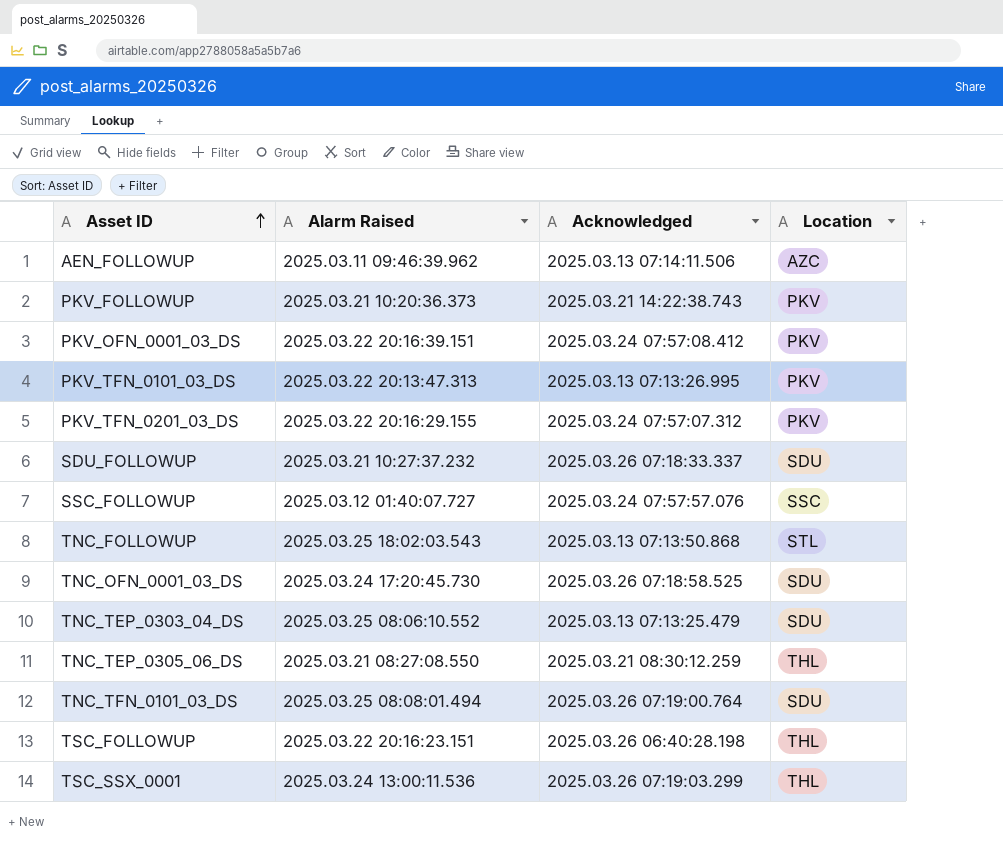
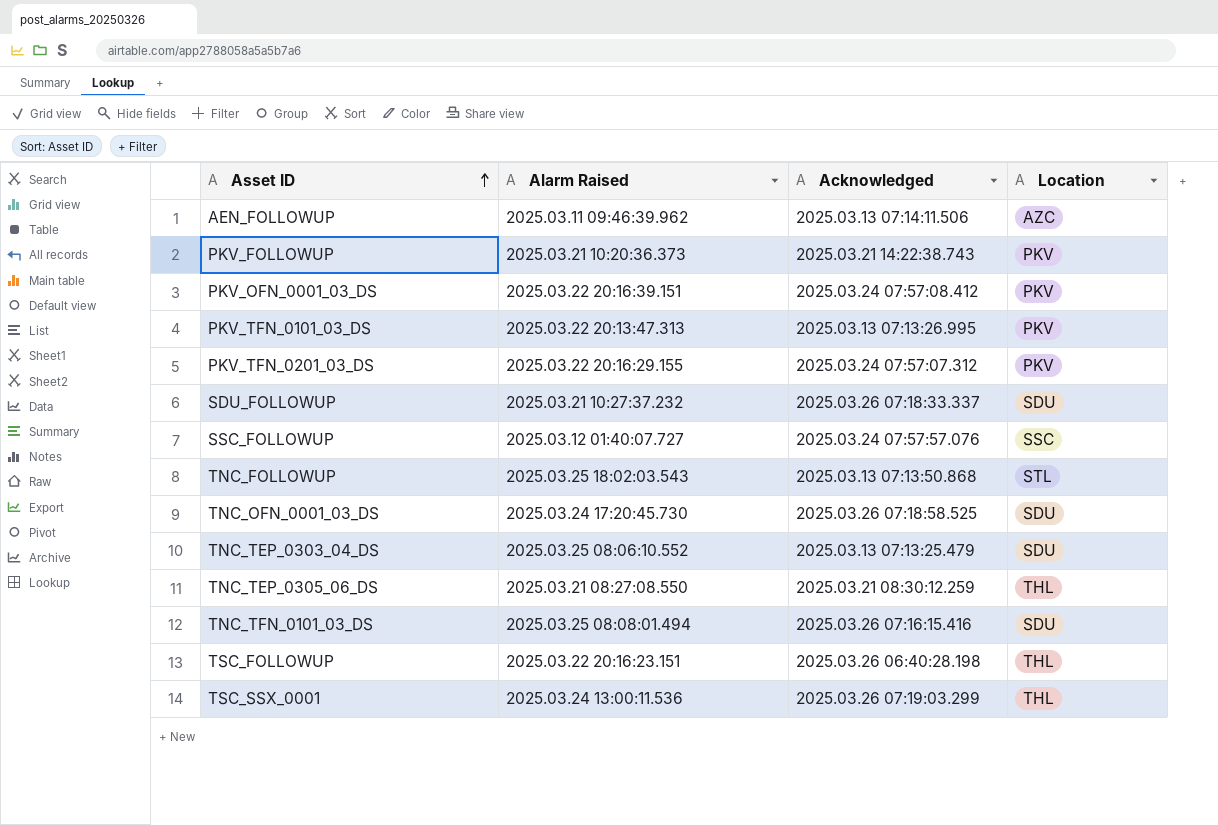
TNC_TFN_0101_03_DS | Acknowledged: 2025.03.26 07:19:00.764 -> 2025.03.26 07:16:15.416

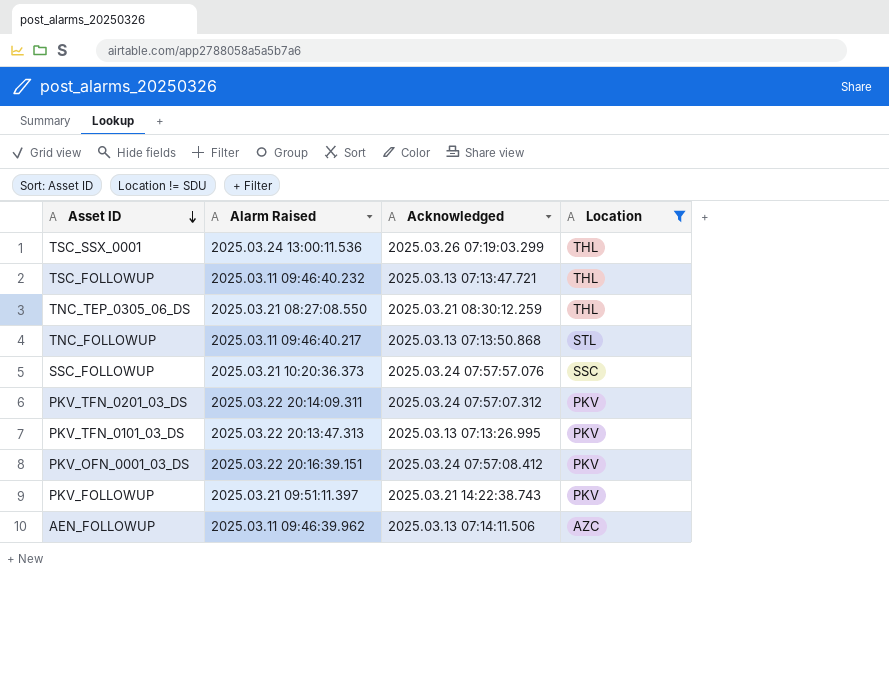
filter: none -> Location != SDU
row order: Asset ID ascending -> Asset ID descending
TSC_FOLLOWUP | Alarm Raised: 2025.03.22 20:16:23.151 -> 2025.03.11 09:46:40.232
TSC_FOLLOWUP | Acknowledged: 2025.03.26 06:40:28.198 -> 2025.03.13 07:13:47.721
TNC_FOLLOWUP | Alarm Raised: 2025.03.25 18:02:03.543 -> 2025.03.11 09:46:40.217
SSC_FOLLOWUP | Alarm Raised: 2025.03.12 01:40:07.727 -> 2025.03.21 10:20:36.373
PKV_TFN_0201_03_DS | Alarm Raised: 2025.03.22 20:16:29.155 -> 2025.03.22 20:14:09.311
PKV_FOLLOWUP | Alarm Raised: 2025.03.21 10:20:36.373 -> 2025.03.21 09:51:11.397

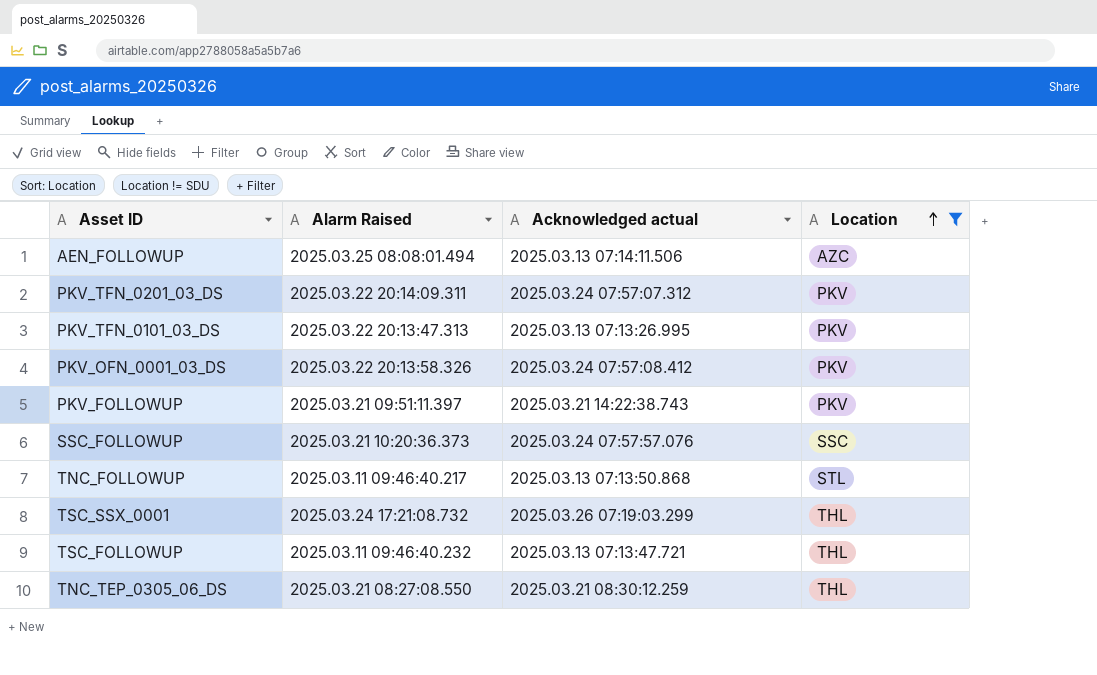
row order: Asset ID descending -> Location ascending
column name: Acknowledged -> Acknowledged actual
AEN_FOLLOWUP | Alarm Raised: 2025.03.11 09:46:39.962 -> 2025.03.25 08:08:01.494
PKV_OFN_0001_03_DS | Alarm Raised: 2025.03.22 20:16:39.151 -> 2025.03.22 20:13:58.326
TSC_SSX_0001 | Alarm Raised: 2025.03.24 13:00:11.536 -> 2025.03.24 17:21:08.732

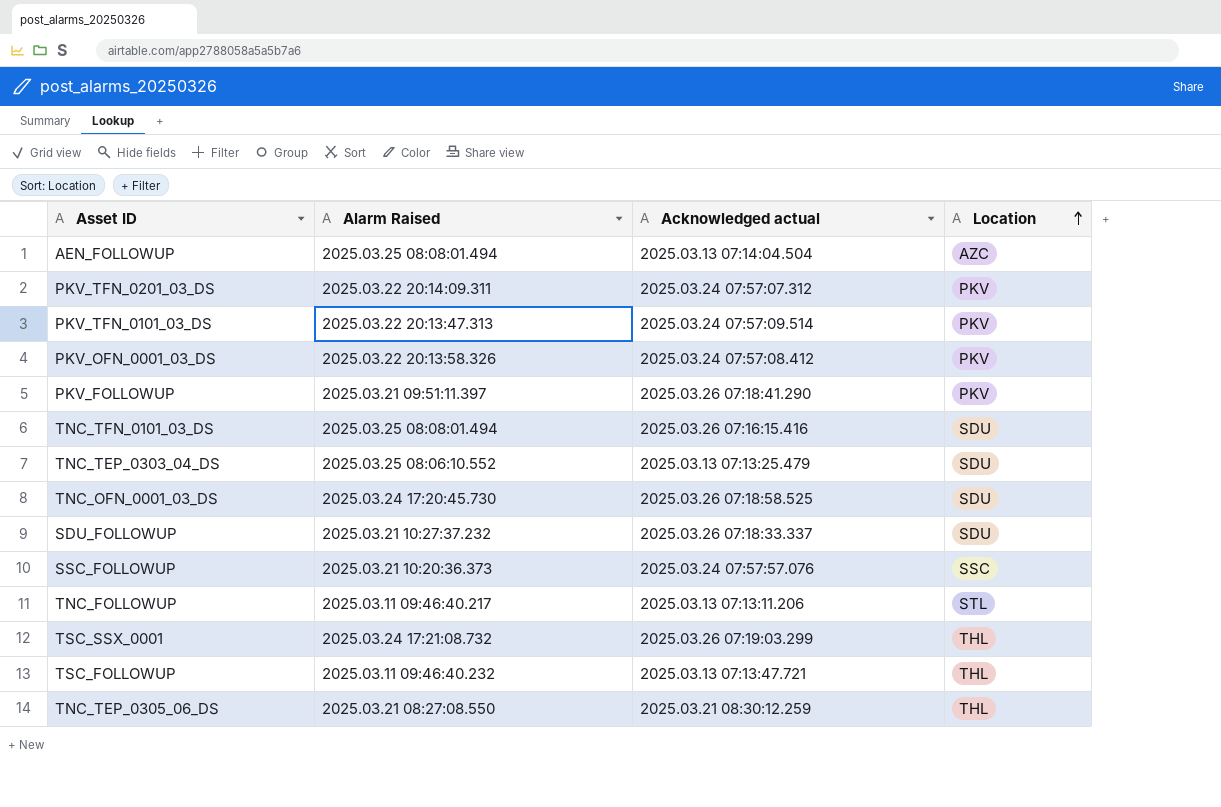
filter: Location != SDU -> none
AEN_FOLLOWUP | Acknowledged actual: 2025.03.13 07:14:11.506 -> 2025.03.13 07:14:04.504
PKV_TFN_0101_03_DS | Acknowledged actual: 2025.03.13 07:13:26.995 -> 2025.03.24 07:57:09.514
PKV_FOLLOWUP | Acknowledged actual: 2025.03.21 14:22:38.743 -> 2025.03.26 07:18:41.290
TNC_FOLLOWUP | Acknowledged actual: 2025.03.13 07:13:50.868 -> 2025.03.13 07:13:11.206

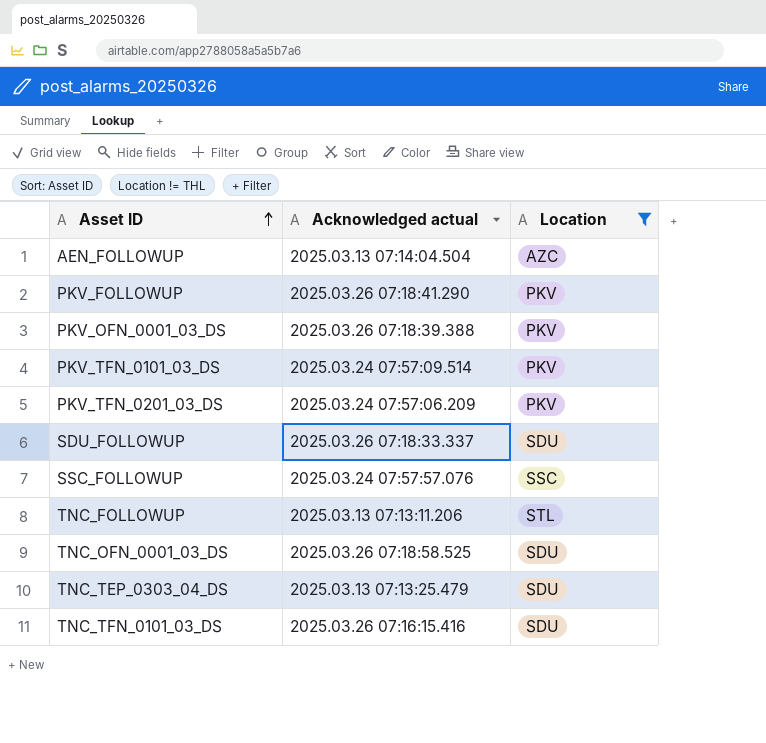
filter: none -> Location != THL
row order: Location ascending -> Asset ID ascending
column Alarm Raised | position: 2 -> none
PKV_OFN_0001_03_DS | Acknowledged actual: 2025.03.24 07:57:08.412 -> 2025.03.26 07:18:39.388
PKV_TFN_0201_03_DS | Acknowledged actual: 2025.03.24 07:57:07.312 -> 2025.03.24 07:57:06.209

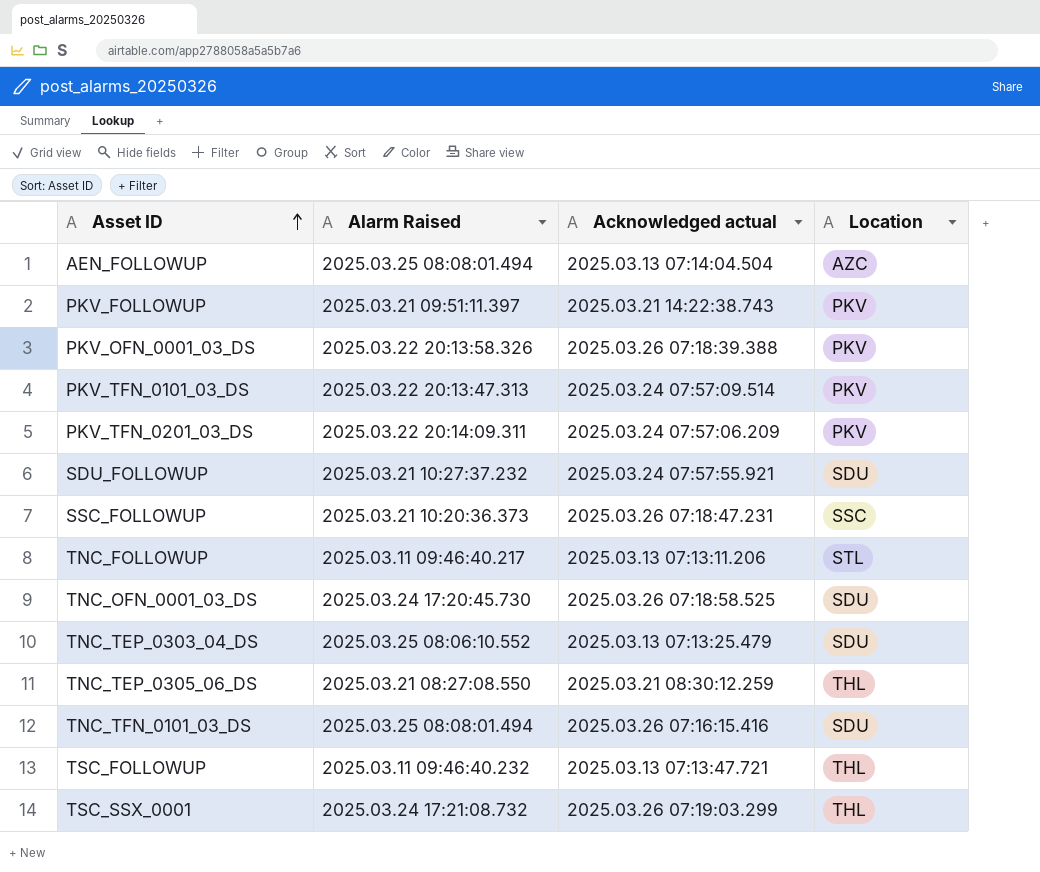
filter: Location != THL -> none
column Alarm Raised | position: none -> 2
PKV_FOLLOWUP | Acknowledged actual: 2025.03.26 07:18:41.290 -> 2025.03.21 14:22:38.743
SDU_FOLLOWUP | Acknowledged actual: 2025.03.26 07:18:33.337 -> 2025.03.24 07:57:55.921
SSC_FOLLOWUP | Acknowledged actual: 2025.03.24 07:57:57.076 -> 2025.03.26 07:18:47.231

